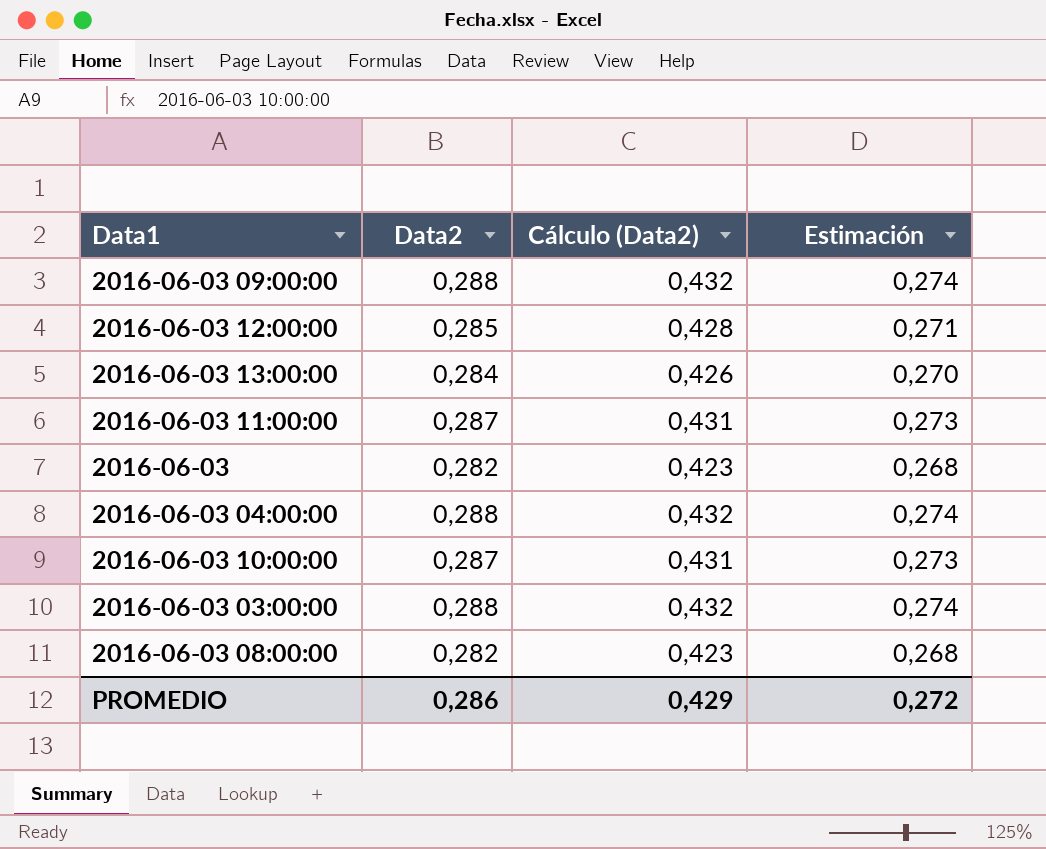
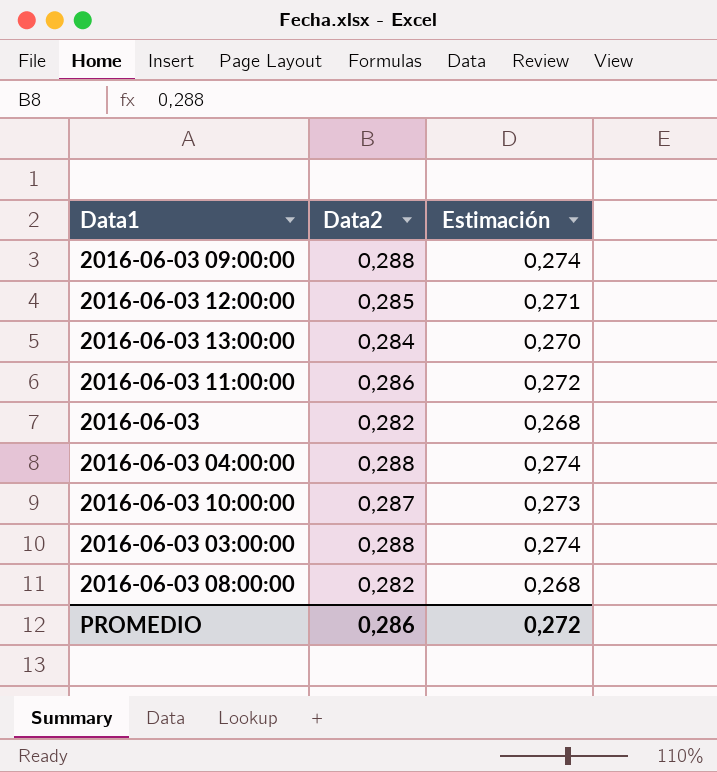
column Cálculo (Data2) | formula: [Data2] * 1,5 -> none
2016-06-03 11:00:00 | Data2: 0,287 -> 0,286
2016-06-03 11:00:00 | Estimación: 0,273 -> 0,272

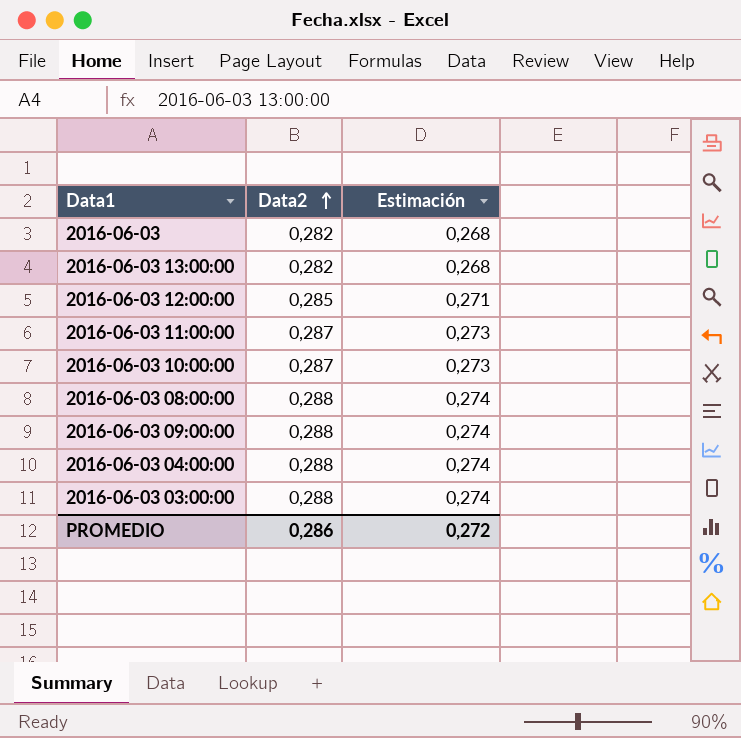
row order: none -> Data2 ascending
2016-06-03 13:00:00 | Data2: 0,284 -> 0,282
2016-06-03 13:00:00 | Estimación: 0,270 -> 0,268
2016-06-03 11:00:00 | Data2: 0,286 -> 0,287
2016-06-03 11:00:00 | Estimación: 0,272 -> 0,273
2016-06-03 08:00:00 | Data2: 0,282 -> 0,288
2016-06-03 08:00:00 | Estimación: 0,268 -> 0,274

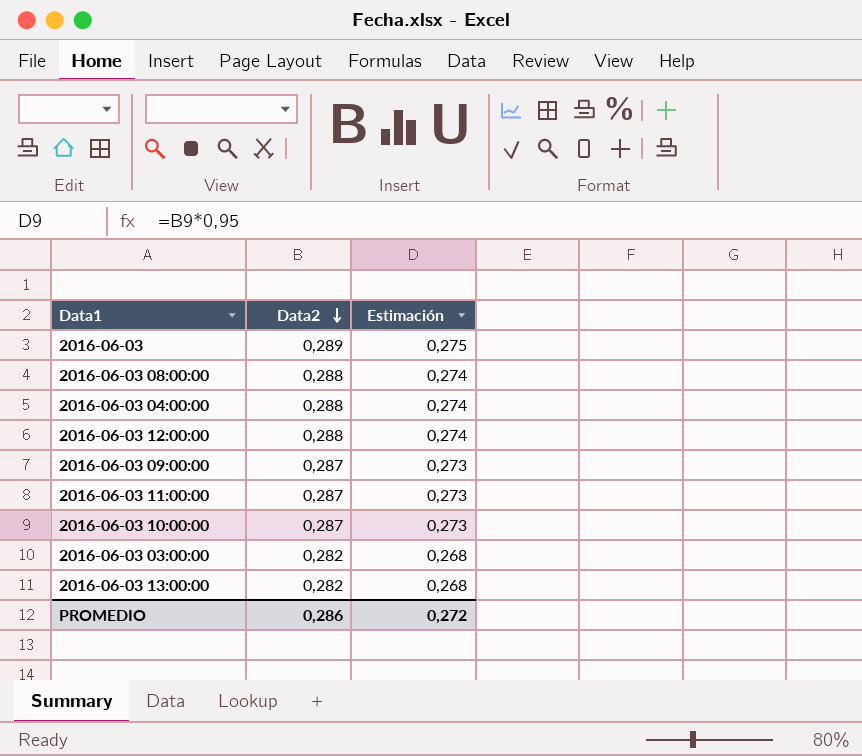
row order: Data2 ascending -> Data2 descending
2016-06-03 | Data2: 0,282 -> 0,289
2016-06-03 | Estimación: 0,268 -> 0,275
2016-06-03 12:00:00 | Data2: 0,285 -> 0,288
2016-06-03 12:00:00 | Estimación: 0,271 -> 0,274
2016-06-03 09:00:00 | Data2: 0,288 -> 0,287
2016-06-03 09:00:00 | Estimación: 0,274 -> 0,273
2016-06-03 03:00:00 | Data2: 0,288 -> 0,282
2016-06-03 03:00:00 | Estimación: 0,274 -> 0,268

